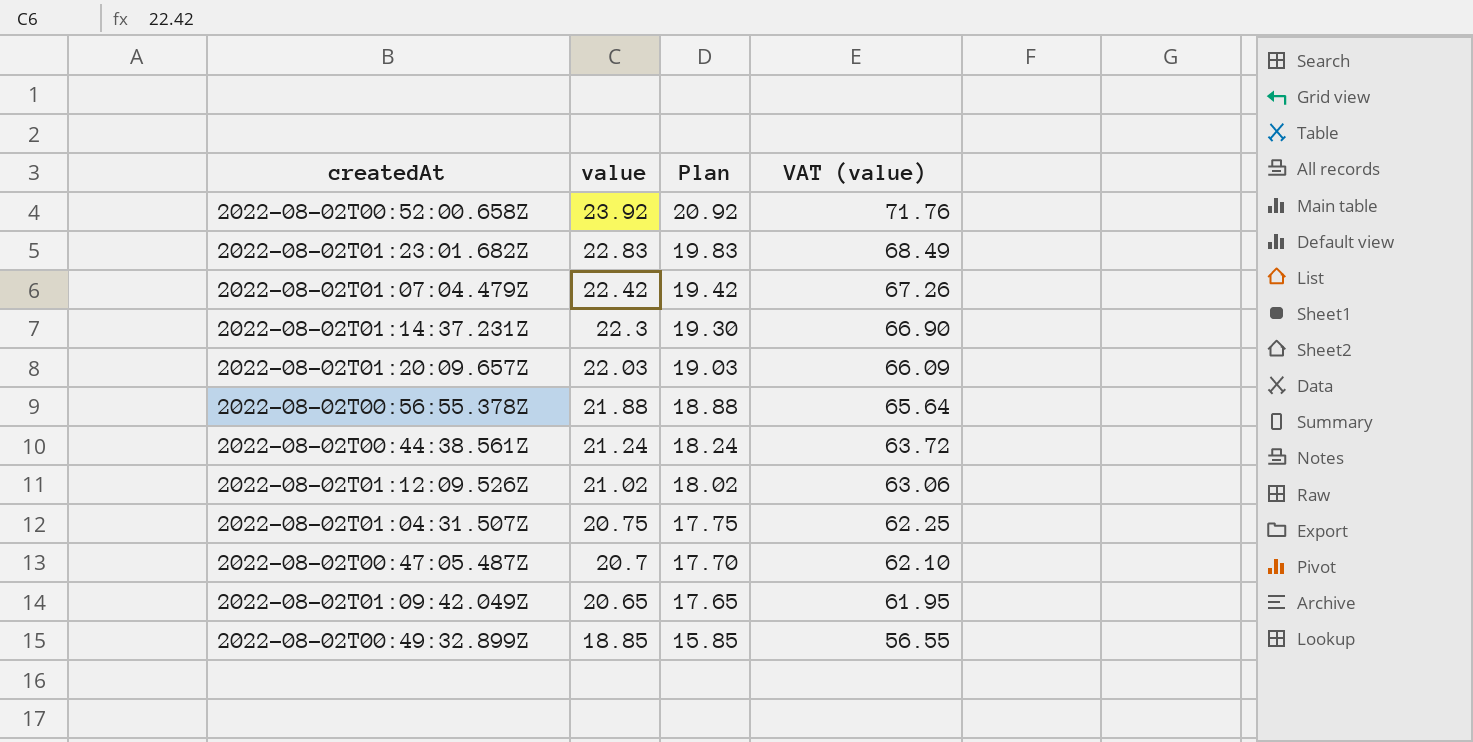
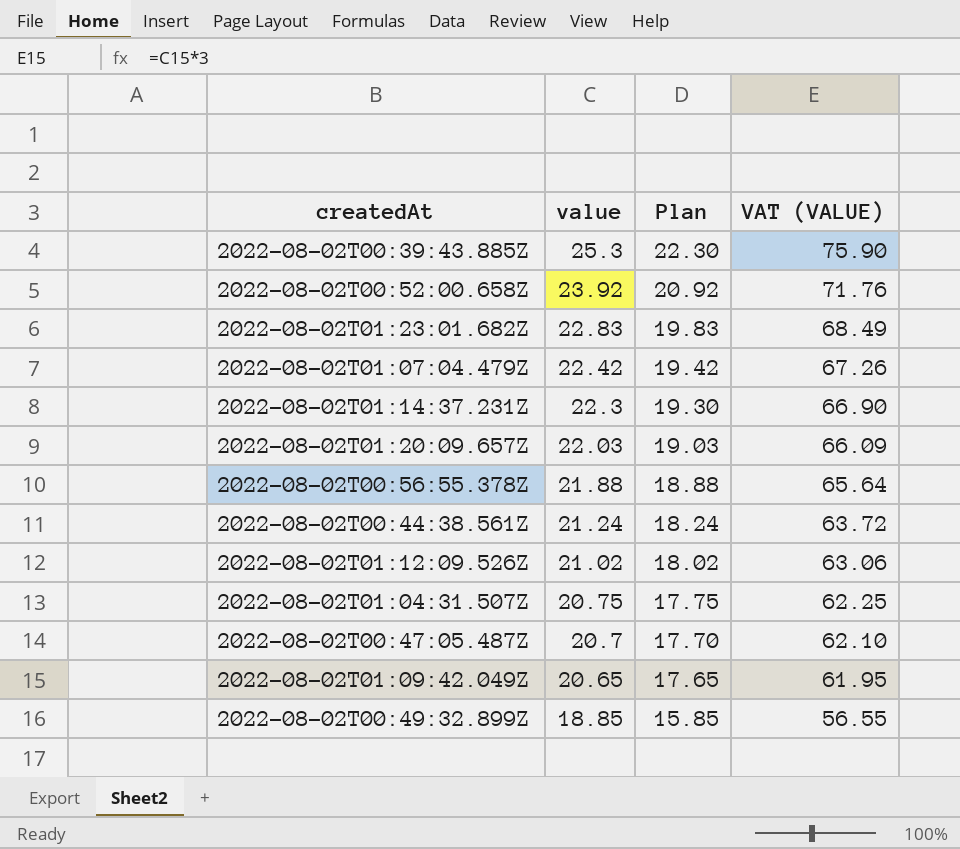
column name: VAT (value) -> VAT (VALUE)
row 2022-08-02T00:39:43.885Z: none -> 25.3 | 22.30 | 75.90

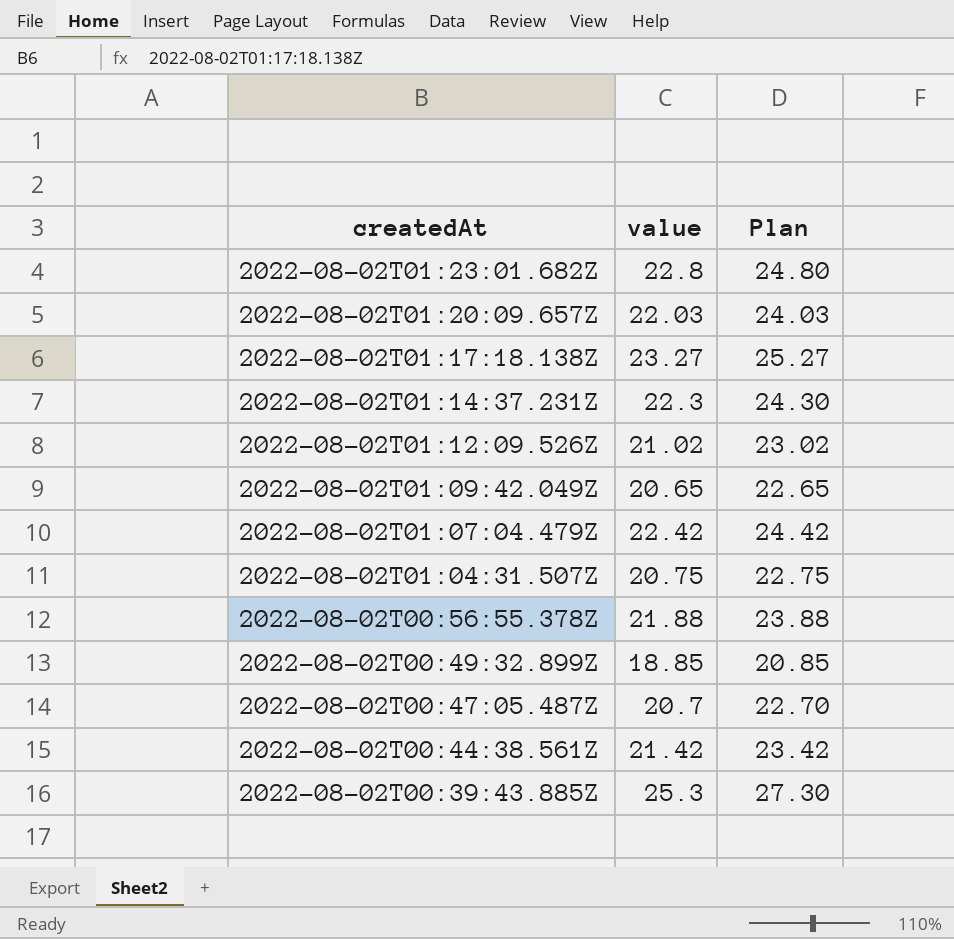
row order: value descending -> createdAt descending
column VAT (VALUE) | formula: [value] * 3 -> none
column Plan | formula: [value] - 3 -> [value] + 2
row 2022-08-02T00:52:00.658Z: 23.92 | 20.92 | 71.76 -> none
2022-08-02T01:23:01.682Z | value: 22.83 -> 22.8
row 2022-08-02T01:17:18.138Z: none -> 23.27 | 25.27
2022-08-02T00:44:38.561Z | value: 21.24 -> 21.42

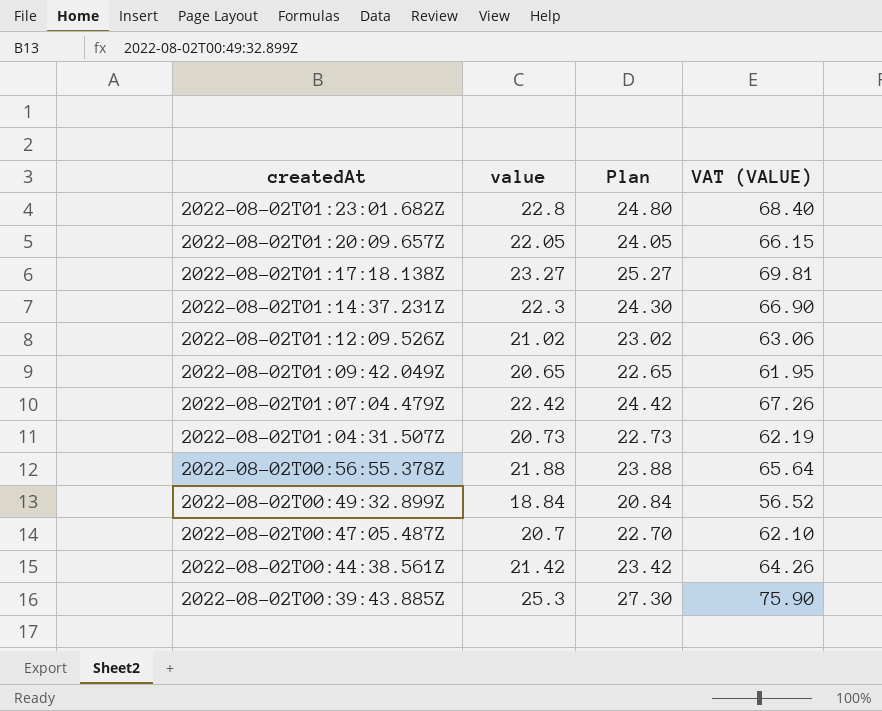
column VAT (VALUE) | formula: none -> [value] * 3
2022-08-02T01:20:09.657Z | value: 22.03 -> 22.05
2022-08-02T01:20:09.657Z | Plan: 24.03 -> 24.05
2022-08-02T01:04:31.507Z | value: 20.75 -> 20.73
2022-08-02T01:04:31.507Z | Plan: 22.75 -> 22.73
2022-08-02T00:49:32.899Z | value: 18.85 -> 18.84
2022-08-02T00:49:32.899Z | Plan: 20.85 -> 20.84

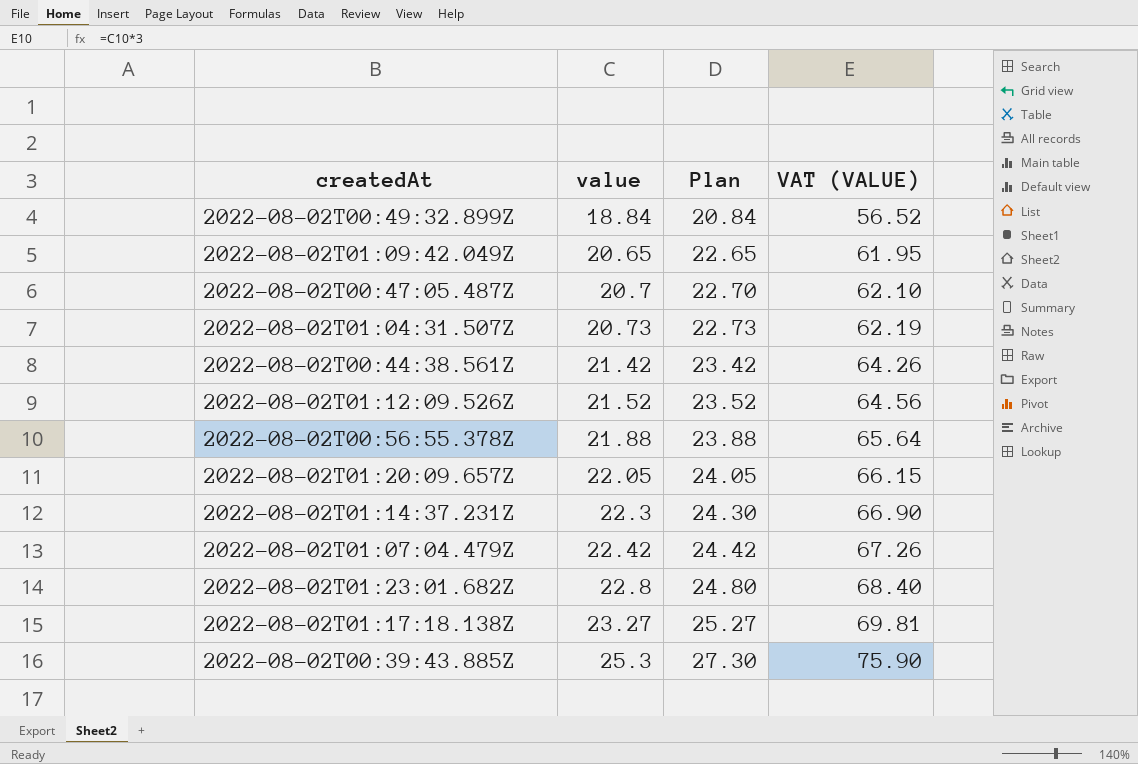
row order: createdAt descending -> value ascending
2022-08-02T01:12:09.526Z | value: 21.02 -> 21.52
2022-08-02T01:12:09.526Z | Plan: 23.02 -> 23.52
2022-08-02T01:12:09.526Z | VAT (VALUE): 63.06 -> 64.56

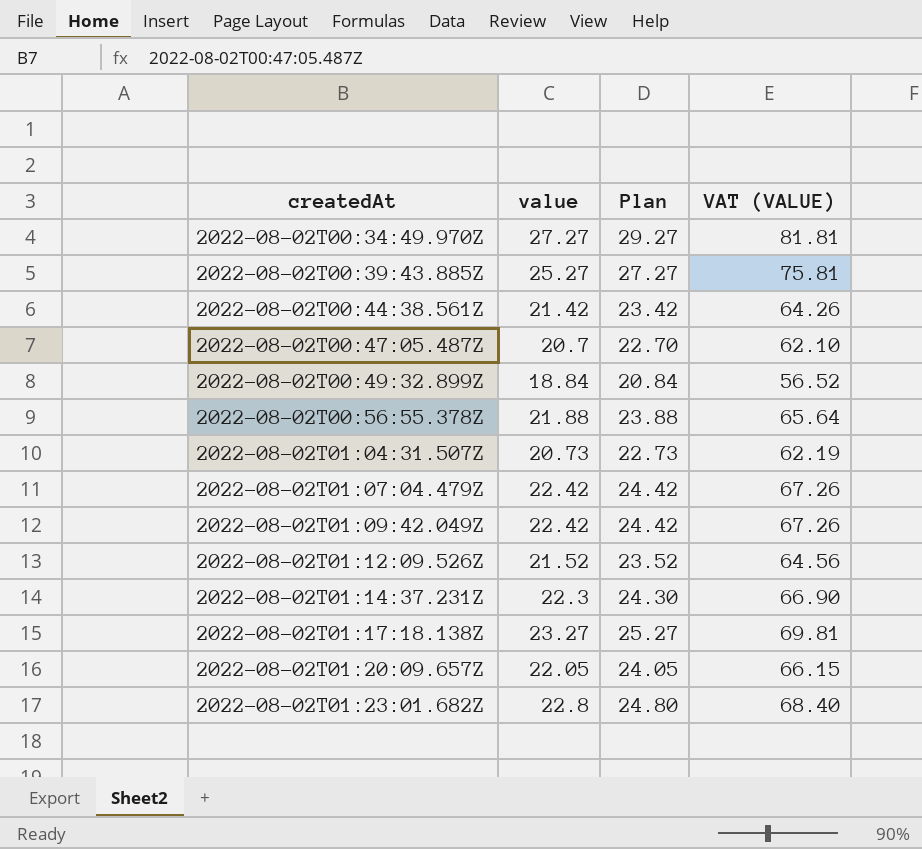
row order: value ascending -> createdAt ascending
row 2022-08-02T00:34:49.970Z: none -> 27.27 | 29.27 | 81.81
2022-08-02T00:39:43.885Z | value: 25.3 -> 25.27
2022-08-02T00:39:43.885Z | Plan: 27.30 -> 27.27
2022-08-02T00:39:43.885Z | VAT (VALUE): 75.90 -> 75.81
2022-08-02T01:09:42.049Z | value: 20.65 -> 22.42
2022-08-02T01:09:42.049Z | Plan: 22.65 -> 24.42
2022-08-02T01:09:42.049Z | VAT (VALUE): 61.95 -> 67.26

